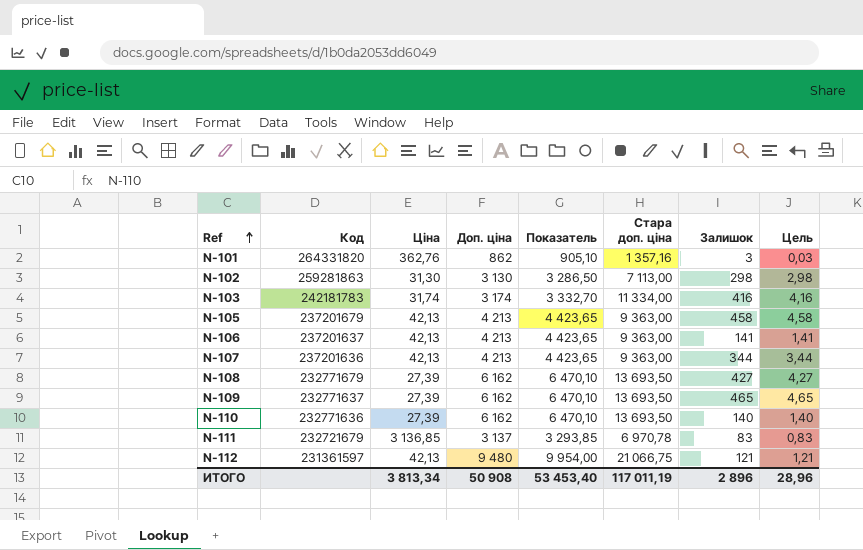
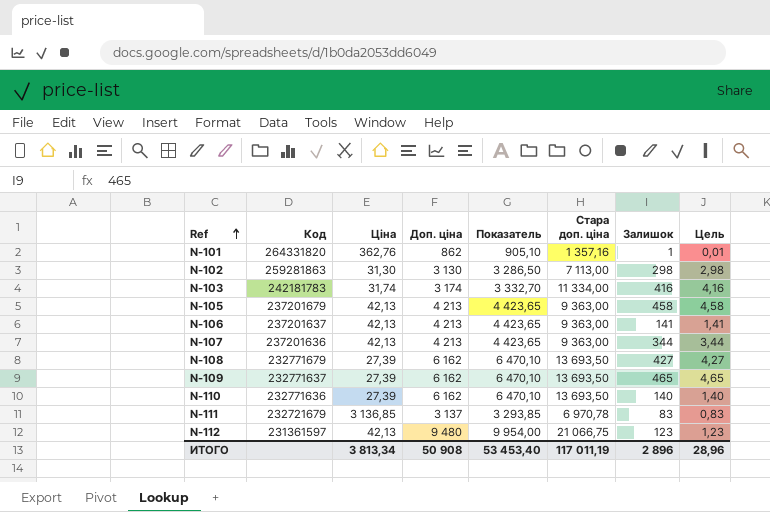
N-101 | Залишок: 3 -> 1
N-101 | Цель: 0,03 -> 0,01
N-112 | Залишок: 121 -> 123
N-112 | Цель: 1,21 -> 1,23

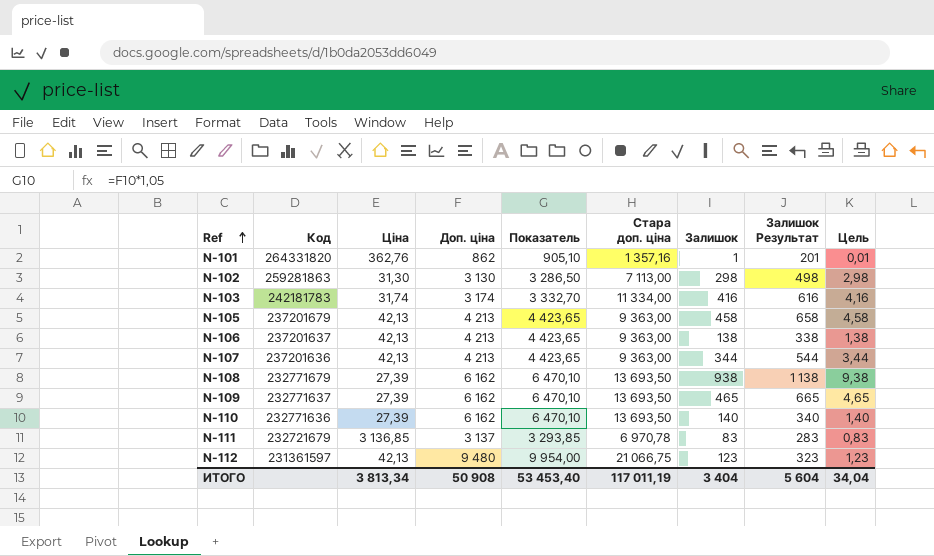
column Залишок Результат | formula: none -> [Залишок] + 200
N-106 | Залишок: 141 -> 138
N-106 | Цель: 1,41 -> 1,38
N-108 | Залишок: 427 -> 938
N-108 | Цель: 4,27 -> 9,38
ИТОГО | Залишок: 2 896 -> 3 404
ИТОГО | Цель: 28,96 -> 34,04

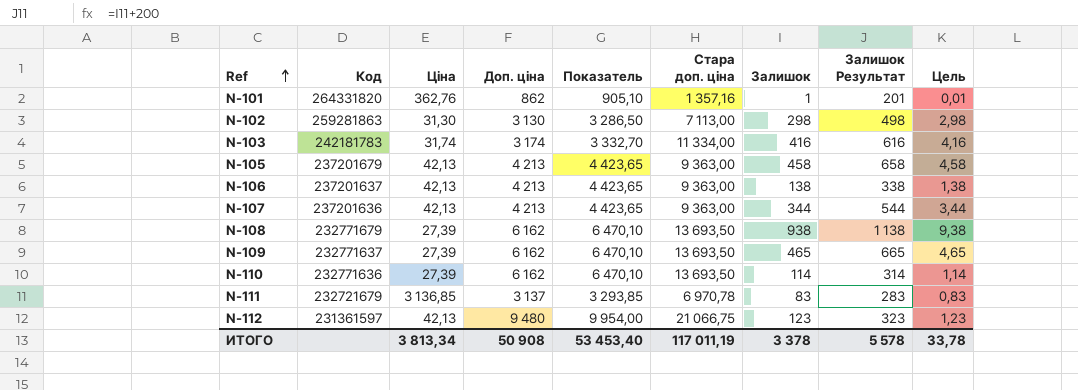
N-110 | Залишок: 140 -> 114
N-110 | Залишок Результат: 340 -> 314
N-110 | Цель: 1,40 -> 1,14
ИТОГО | Залишок: 3 404 -> 3 378
ИТОГО | Залишок Результат: 5 604 -> 5 578
ИТОГО | Цель: 34,04 -> 33,78

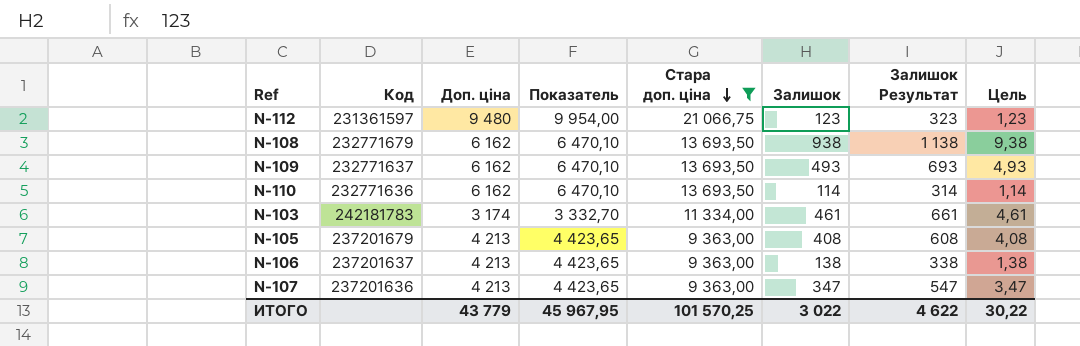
filter: none -> Стара доп. ціна >= 9 363,00
row order: Ref ascending -> Стара доп. ціна descending
column Ціна | position: 3 -> none
N-109 | Залишок: 465 -> 493
N-109 | Залишок Результат: 665 -> 693
N-109 | Цель: 4,65 -> 4,93
N-103 | Залишок: 416 -> 461
N-103 | Залишок Результат: 616 -> 661
N-103 | Цель: 4,16 -> 4,61
N-105 | Залишок: 458 -> 408
N-105 | Залишок Результат: 658 -> 608
N-105 | Цель: 4,58 -> 4,08
N-107 | Залишок: 344 -> 347
N-107 | Залишок Результат: 544 -> 547
N-107 | Цель: 3,44 -> 3,47
ИТОГО | Доп. ціна: 50 908 -> 43 779
ИТОГО | Показатель: 53 453,40 -> 45 967,95
ИТОГО | Стара доп. ціна: 117 011,19 -> 101 570,25
ИТОГО | Залишок: 3 378 -> 3 022
ИТОГО | Залишок Результат: 5 578 -> 4 622
ИТОГО | Цель: 33,78 -> 30,22

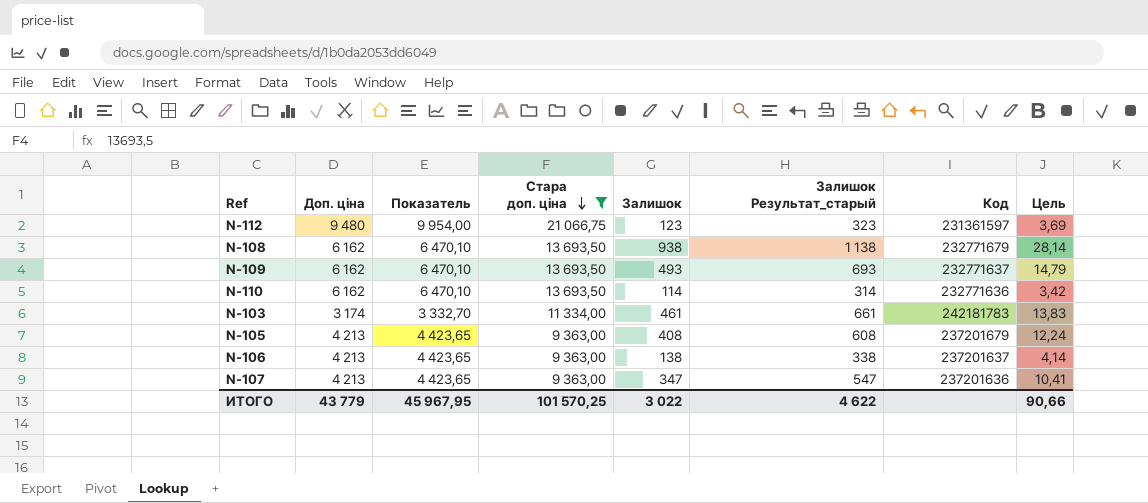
column name: Залишок Результат -> Залишок Результат_старый
column Код | position: 2 -> 7
column Цель | formula: [Залишок] * 0,01 -> [Залишок] * 0,03
ИТОГО | Цель: 30,22 -> 90,66

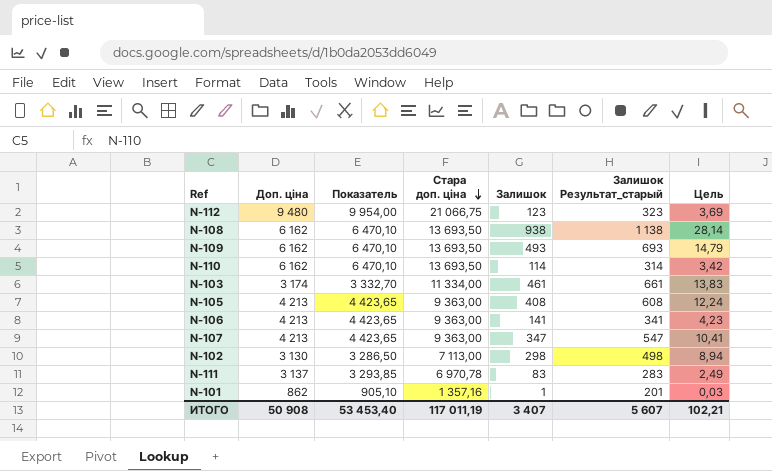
filter: Стара доп. ціна >= 9 363,00 -> none
column Код | position: 7 -> none
N-106 | Залишок: 138 -> 141
N-106 | Залишок Результат_старый: 338 -> 341
N-106 | Цель: 4,14 -> 4,23
ИТОГО | Доп. ціна: 43 779 -> 50 908
ИТОГО | Показатель: 45 967,95 -> 53 453,40
ИТОГО | Стара доп. ціна: 101 570,25 -> 117 011,19
ИТОГО | Залишок: 3 022 -> 3 407
ИТОГО | Залишок Результат_старый: 4 622 -> 5 607
ИТОГО | Цель: 90,66 -> 102,21

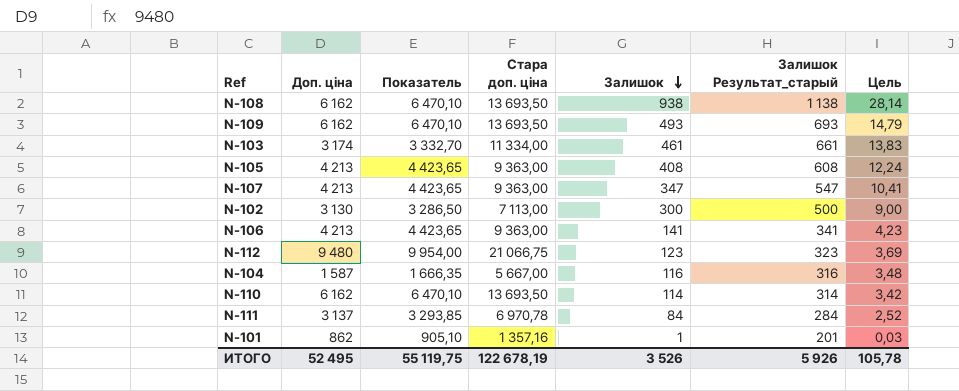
row order: Стара доп. ціна descending -> Залишок descending
N-102 | Залишок: 298 -> 300
N-102 | Залишок Результат_старый: 498 -> 500
N-102 | Цель: 8,94 -> 9,00
row N-104: none -> 1 587 | 1 666,35 | 5 667,00 | 116 | 316 | 3,48
N-111 | Залишок: 83 -> 84
N-111 | Залишок Результат_старый: 283 -> 284
N-111 | Цель: 2,49 -> 2,52
ИТОГО | Доп. ціна: 50 908 -> 52 495
ИТОГО | Показатель: 53 453,40 -> 55 119,75
ИТОГО | Стара доп. ціна: 117 011,19 -> 122 678,19
ИТОГО | Залишок: 3 407 -> 3 526
ИТОГО | Залишок Результат_старый: 5 607 -> 5 926
ИТОГО | Цель: 102,21 -> 105,78

